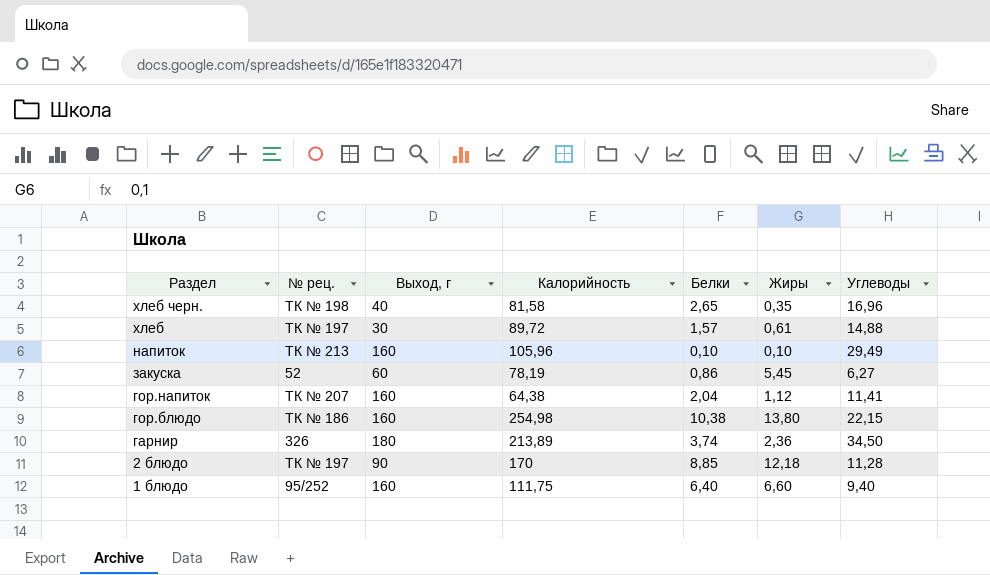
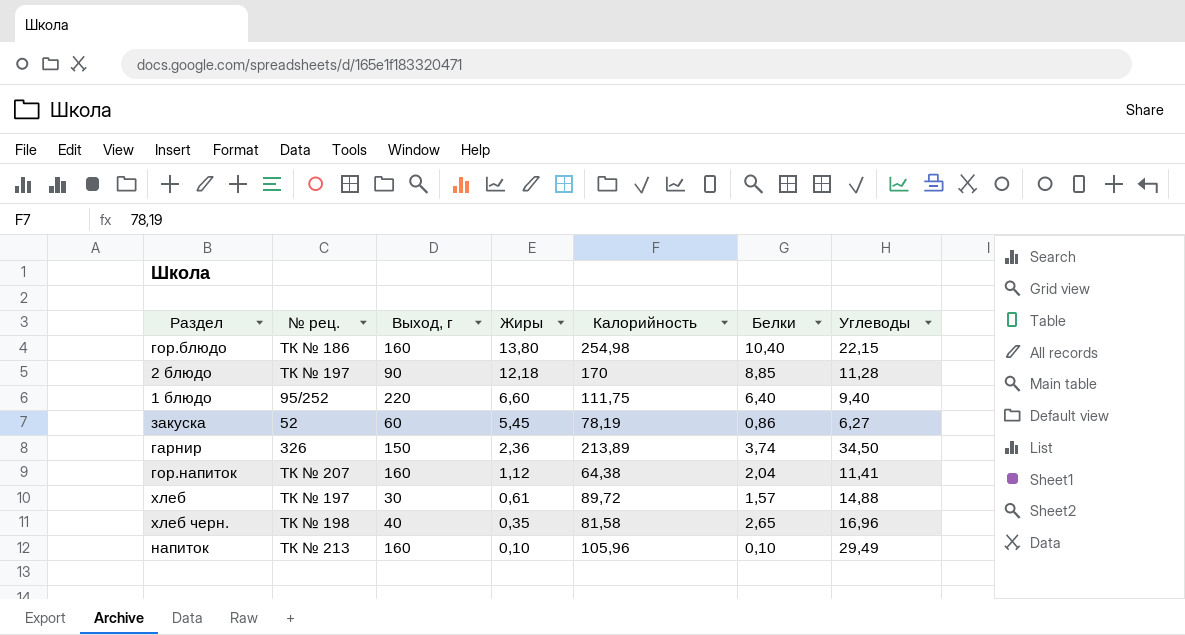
row order: Раздел descending -> Жиры descending
column Жиры | position: 6 -> 4
гор.блюдо | Белки: 10,38 -> 10,40
1 блюдо | Выход, г: 160 -> 220
гарнир | Выход, г: 180 -> 150

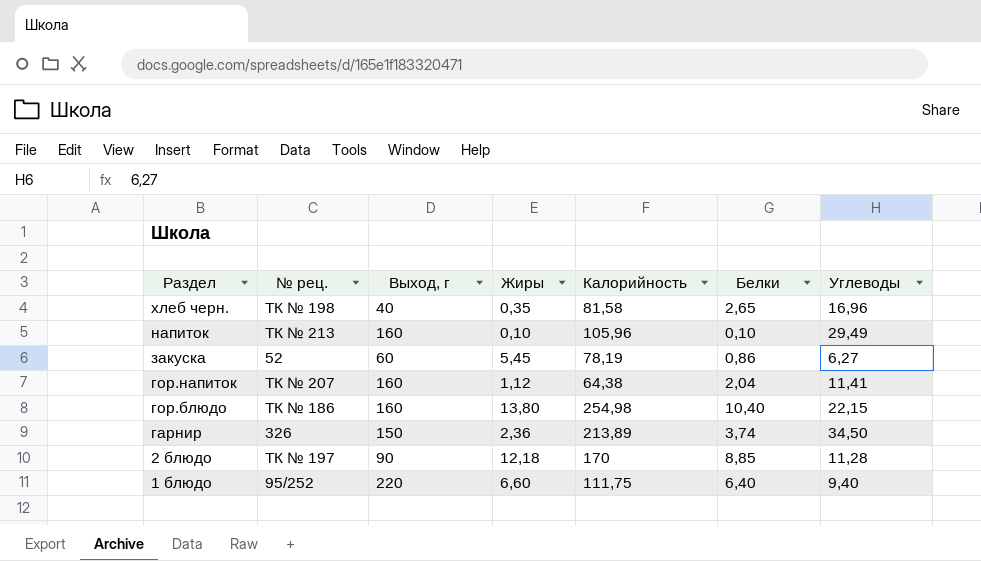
row order: Жиры descending -> Раздел descending
row хлеб: ТК № 197 | 30 | 0,61 | 89,72 | 1,57 | 14,88 -> none

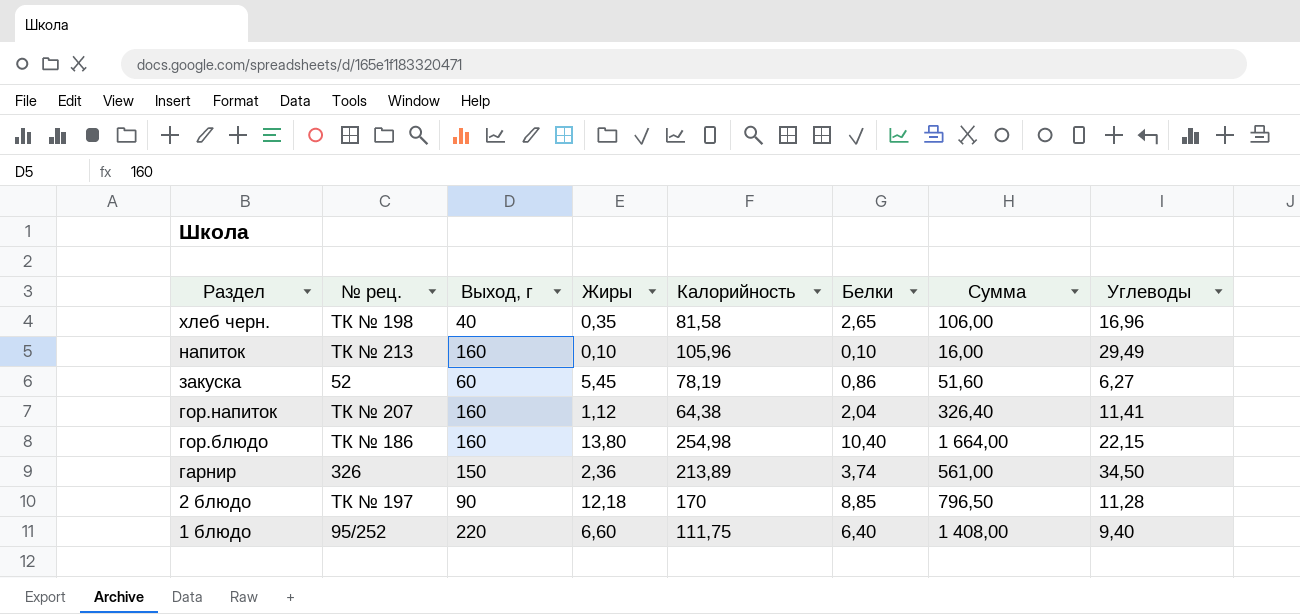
column Сумма | formula: none -> [Выход, г] * [Белки]

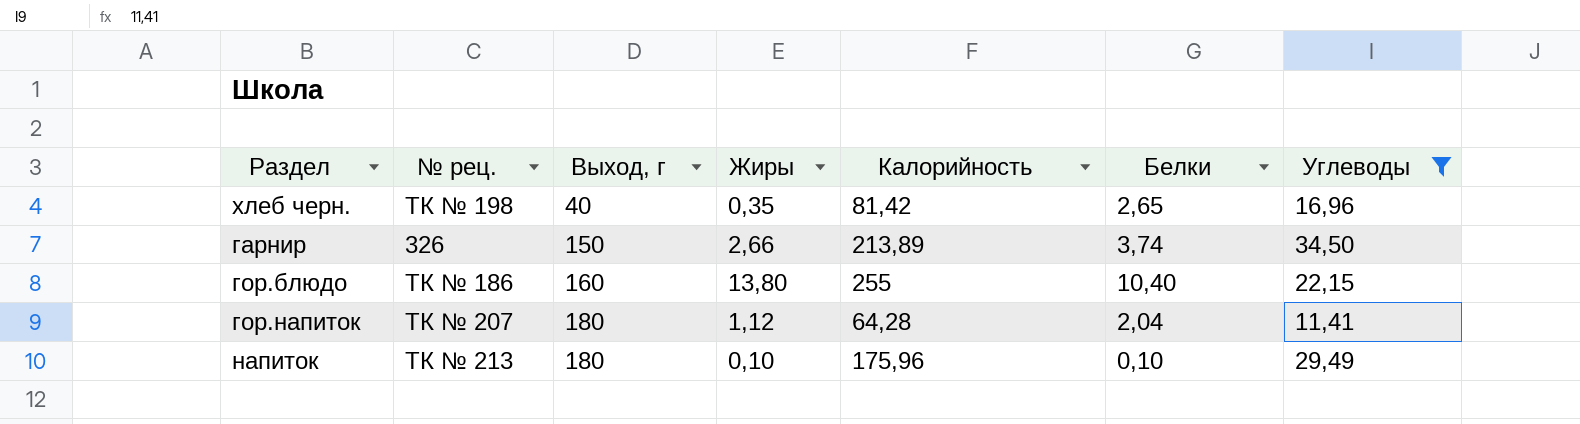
filter: none -> Углеводы >= 11,41
row order: Раздел descending -> Выход, г ascending
column Сумма | formula: [Выход, г] * [Белки] -> none
хлеб черн. | Калорийность: 81,58 -> 81,42
гарнир | Жиры: 2,36 -> 2,66
гор.блюдо | Калорийность: 254,98 -> 255
гор.напиток | Выход, г: 160 -> 180
гор.напиток | Калорийность: 64,38 -> 64,28
напиток | Выход, г: 160 -> 180
напиток | Калорийность: 105,96 -> 175,96

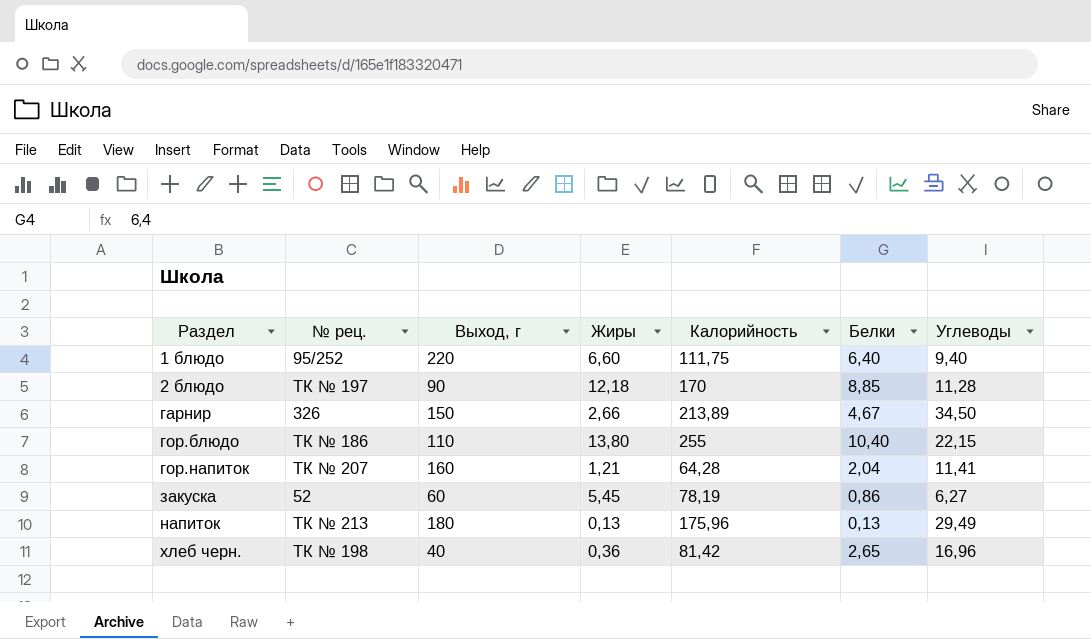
filter: Углеводы >= 11,41 -> none
row order: Выход, г ascending -> Раздел ascending
гарнир | Белки: 3,74 -> 4,67
гор.блюдо | Выход, г: 160 -> 110
гор.напиток | Выход, г: 180 -> 160
гор.напиток | Жиры: 1,12 -> 1,21
напиток | Жиры: 0,10 -> 0,13
напиток | Белки: 0,10 -> 0,13
хлеб черн. | Жиры: 0,35 -> 0,36

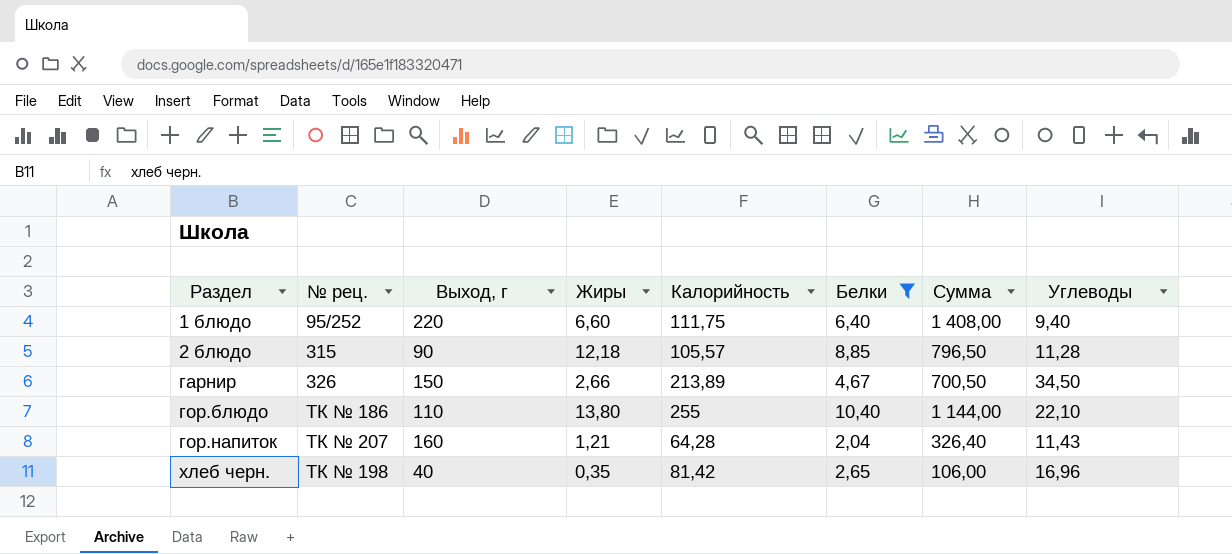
filter: none -> Белки >= 2,04
column Сумма | formula: none -> [Выход, г] * [Белки]
2 блюдо | № рец.: ТК № 197 -> 315
2 блюдо | Калорийность: 170 -> 105,57
гор.блюдо | Углеводы: 22,15 -> 22,10
гор.напиток | Углеводы: 11,41 -> 11,43
хлеб черн. | Жиры: 0,36 -> 0,35

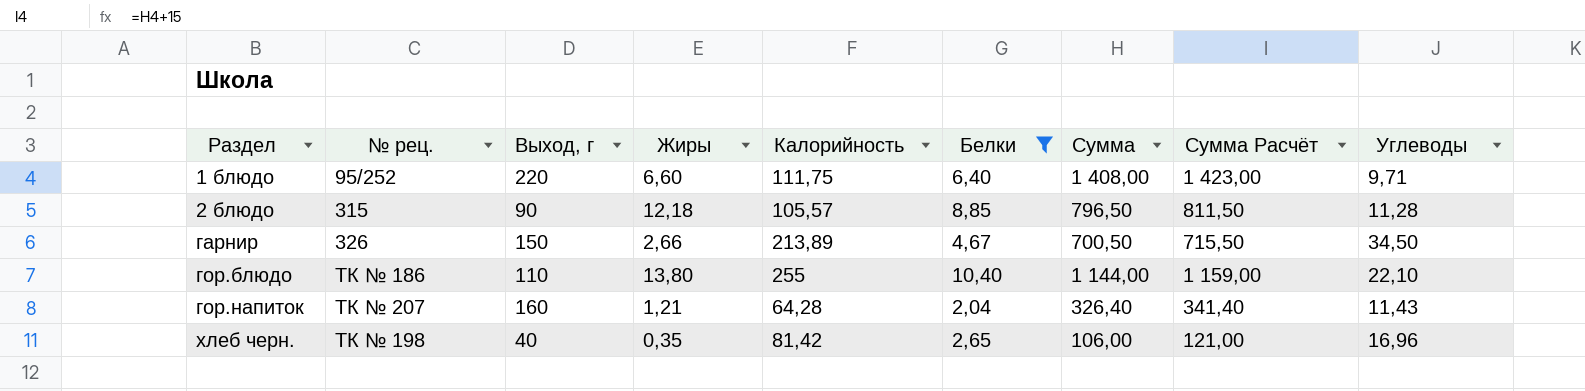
column Сумма Расчёт | formula: none -> [Сумма] + 15
1 блюдо | Углеводы: 9,40 -> 9,71

